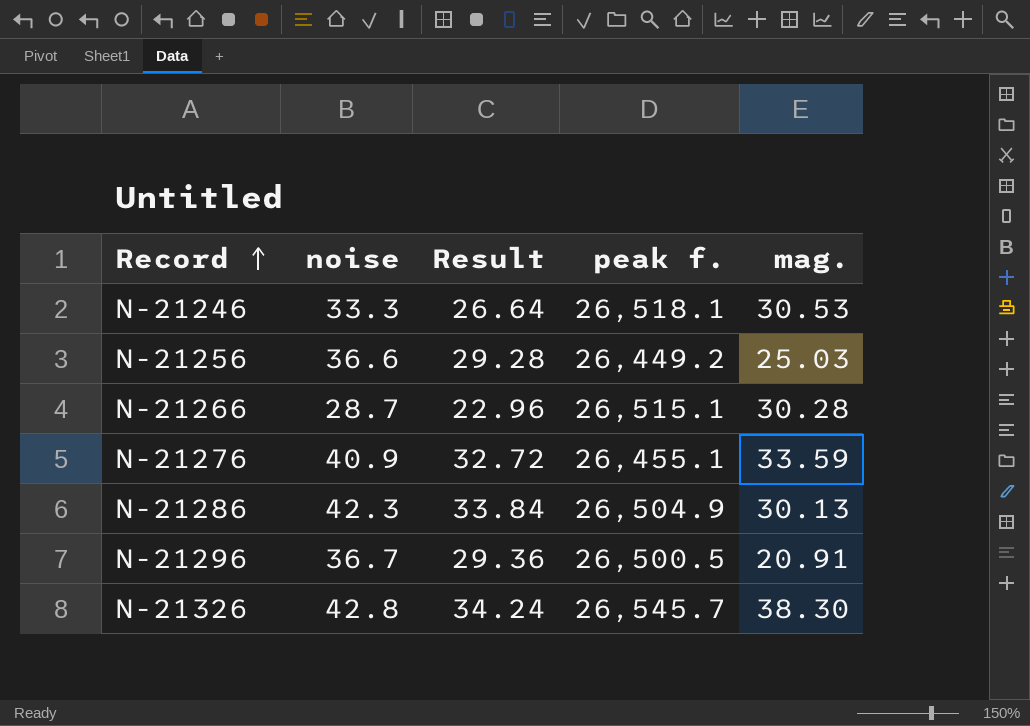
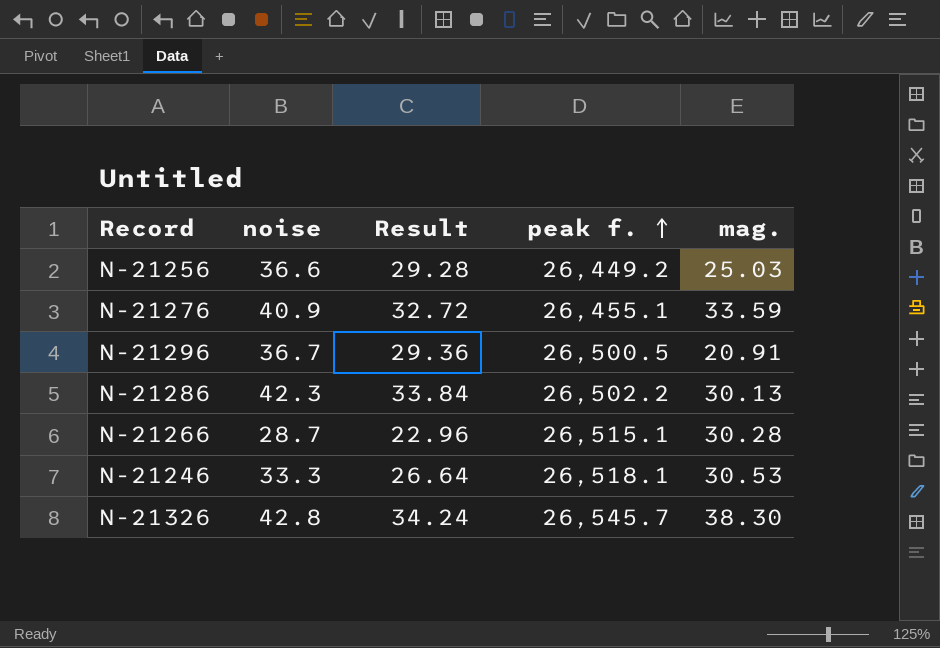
row order: Record ascending -> peak f. ascending
N-21286 | peak f.: 26,504.9 -> 26,502.2

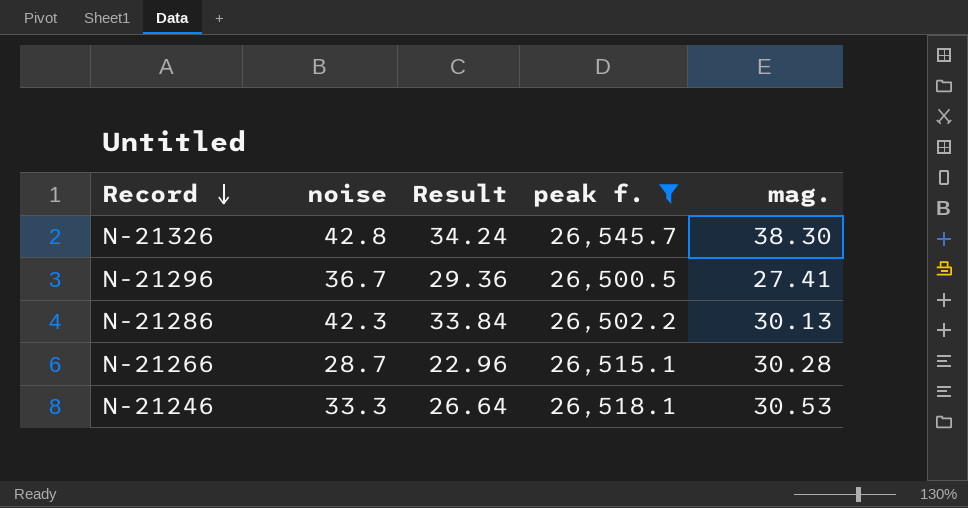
filter: none -> peak f. >= 26,500.5
row order: peak f. ascending -> Record descending
N-21296 | mag.: 20.91 -> 27.41

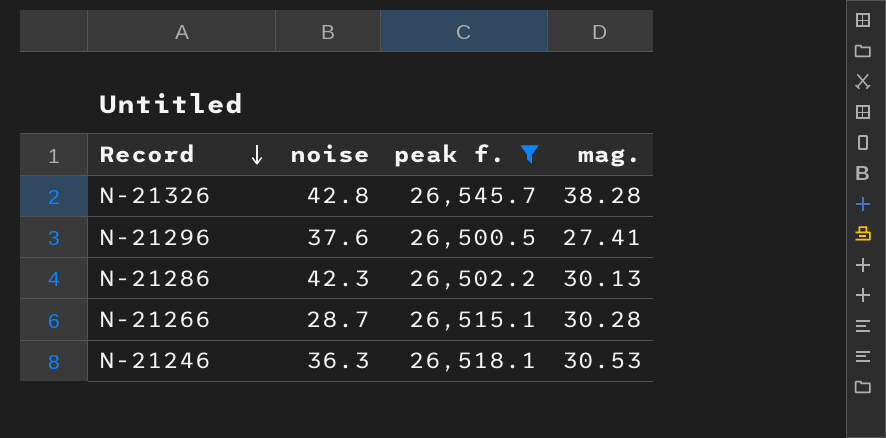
column Result | formula: [noise] * 0.8 -> none
N-21326 | mag.: 38.30 -> 38.28
N-21296 | noise: 36.7 -> 37.6
N-21246 | noise: 33.3 -> 36.3

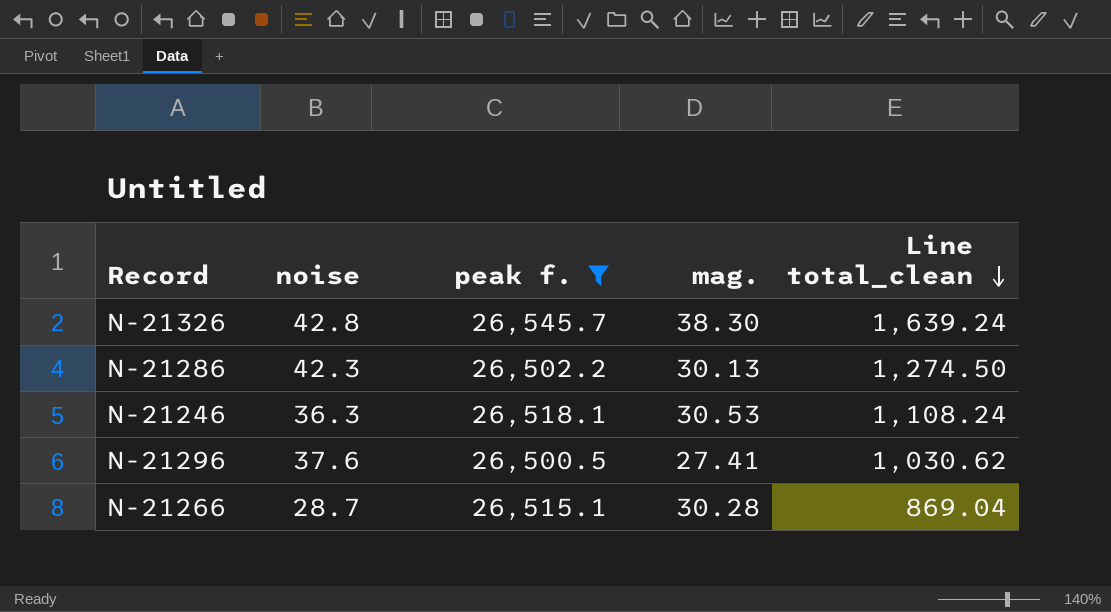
row order: Record descending -> Line total_clean descending
column Line total_clean | formula: none -> [noise] * [mag.]
N-21326 | mag.: 38.28 -> 38.30

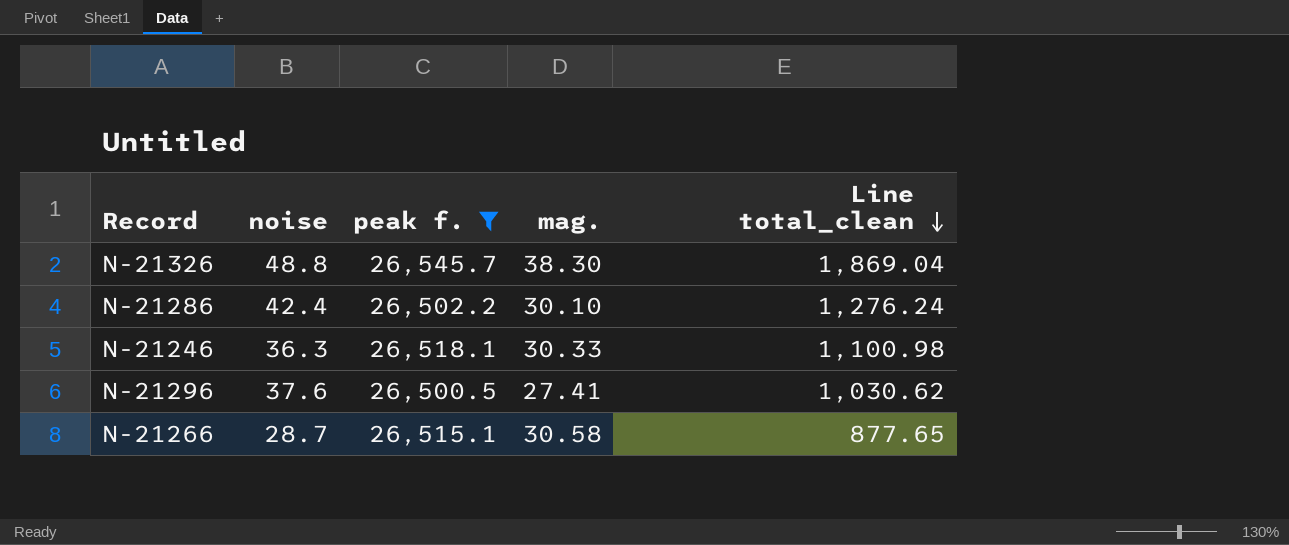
N-21326 | noise: 42.8 -> 48.8
N-21326 | Line total_clean: 1,639.24 -> 1,869.04
N-21286 | noise: 42.3 -> 42.4
N-21286 | mag.: 30.13 -> 30.10
N-21286 | Line total_clean: 1,274.50 -> 1,276.24
N-21246 | mag.: 30.53 -> 30.33
N-21246 | Line total_clean: 1,108.24 -> 1,100.98
N-21266 | mag.: 30.28 -> 30.58
N-21266 | Line total_clean: 869.04 -> 877.65

